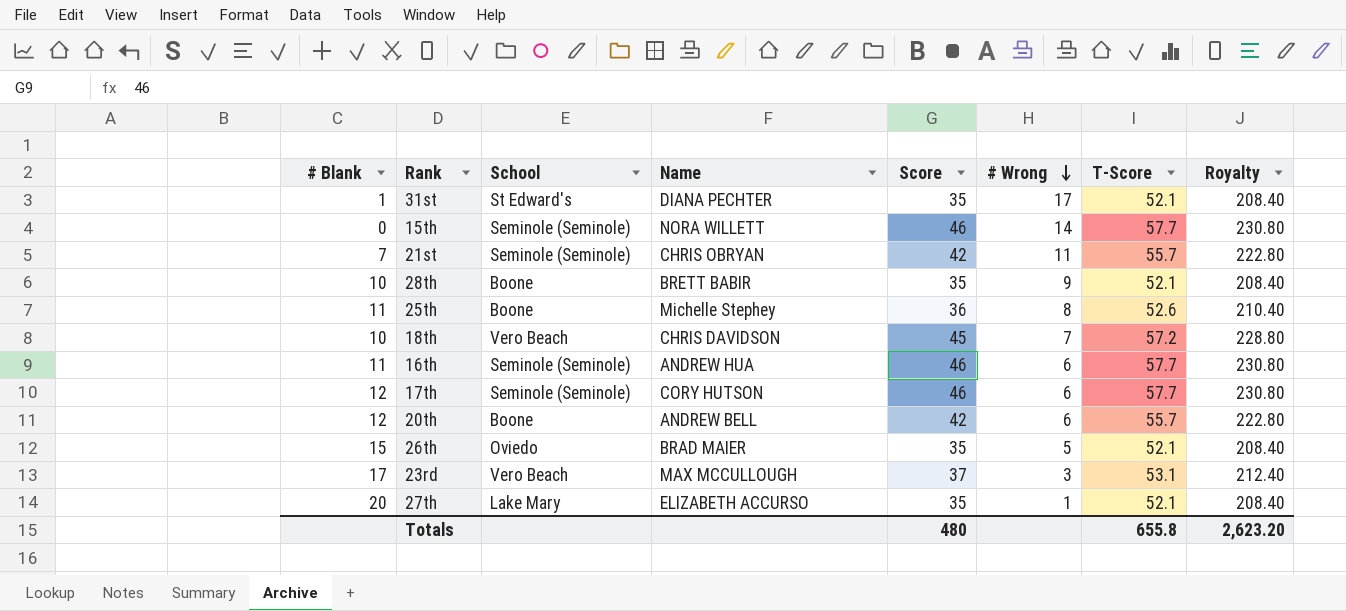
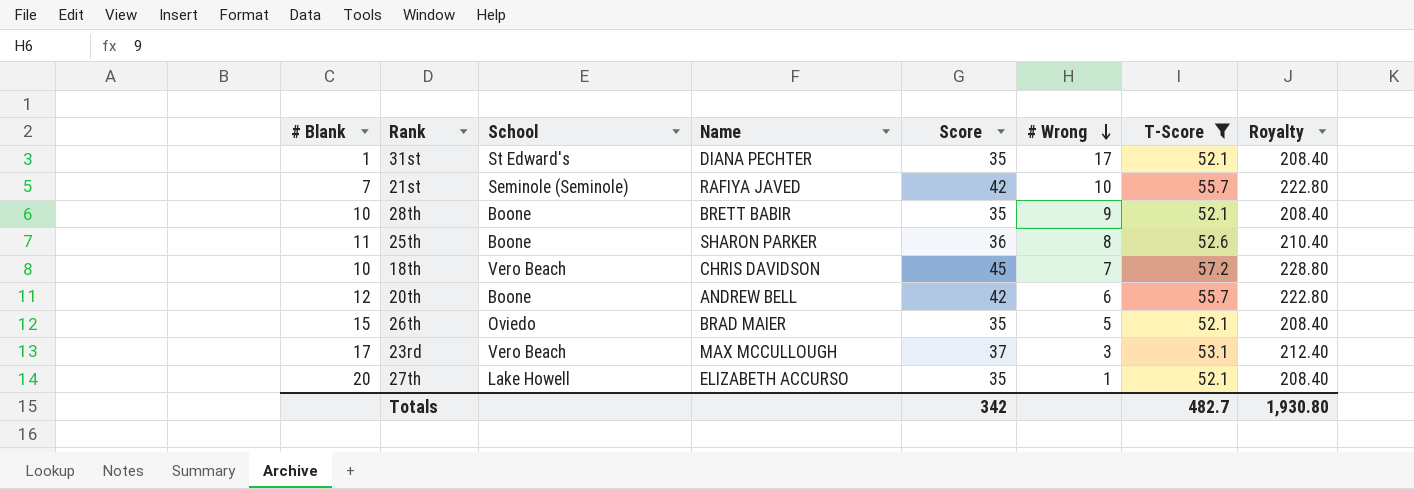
filter: none -> T-Score != 57.7
21st | Name: CHRIS OBRYAN -> RAFIYA JAVED
21st | # Wrong: 11 -> 10
25th | Name: Michelle Stephey -> SHARON PARKER
27th | School: Lake Mary -> Lake Howell
Totals | Score: 480 -> 342
Totals | T-Score: 655.8 -> 482.7
Totals | Royalty: 2,623.20 -> 1,930.80

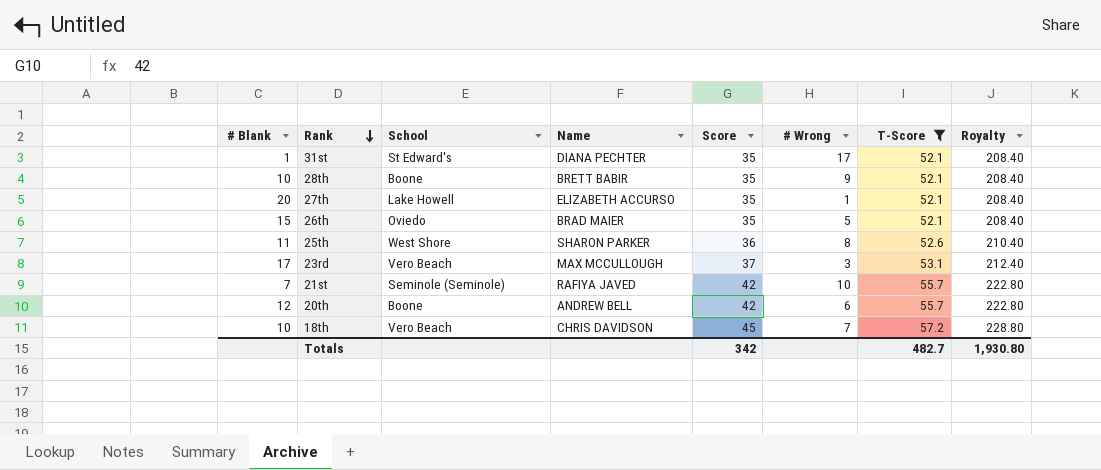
row order: # Wrong descending -> Rank descending
25th | School: Boone -> West Shore

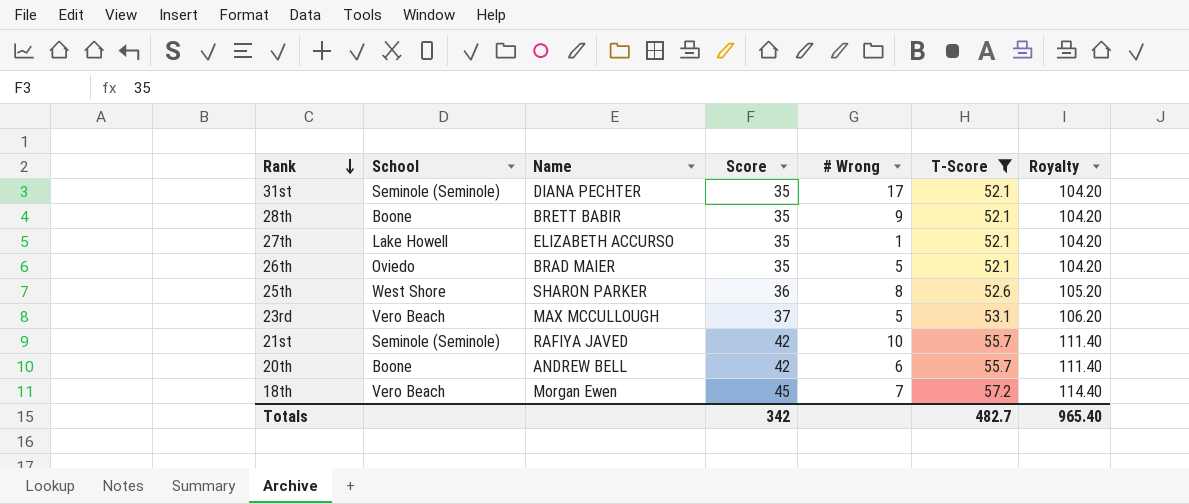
column # Blank | position: 1 -> none
column Royalty | formula: [T-Score] * 4 -> [T-Score] * 2
31st | School: St Edward's -> Seminole (Seminole)
23rd | # Wrong: 3 -> 5
18th | Name: CHRIS DAVIDSON -> Morgan Ewen
Totals | Royalty: 1,930.80 -> 965.40

